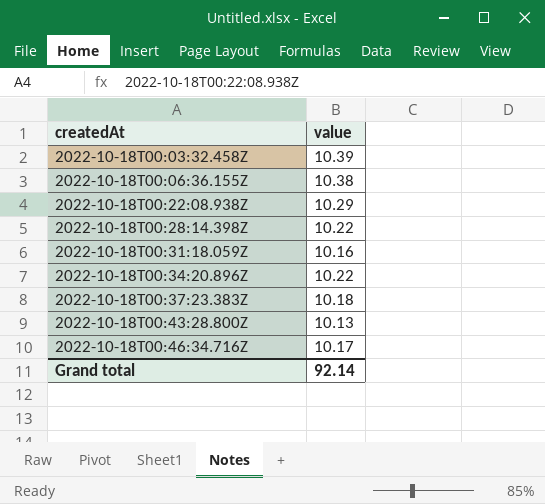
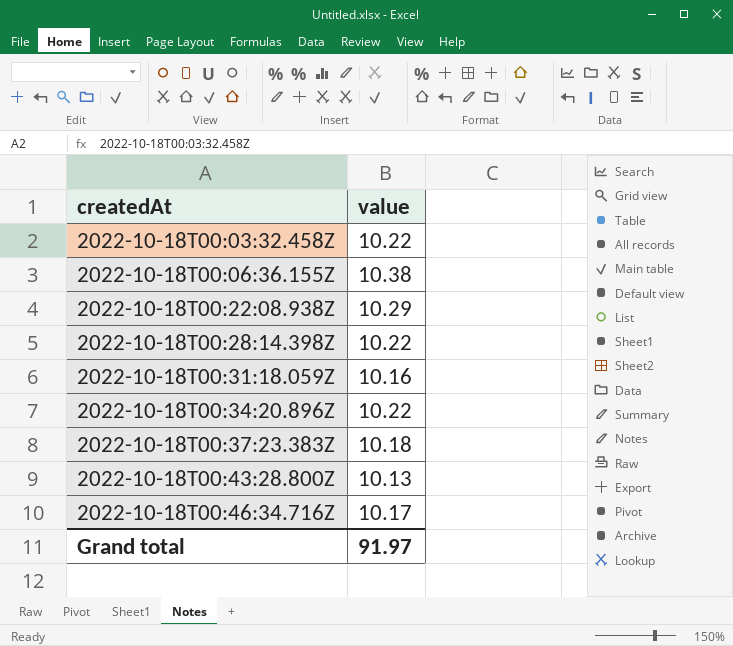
2022-10-18T00:03:32.458Z | value: 10.39 -> 10.22
Grand total | value: 92.14 -> 91.97

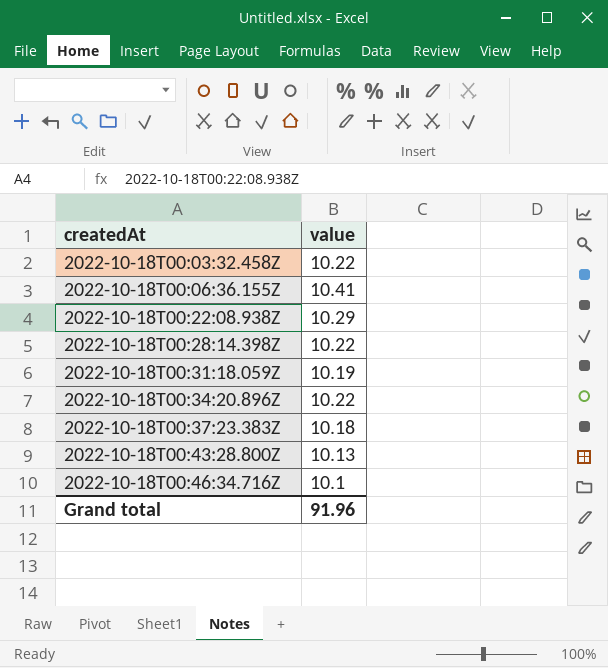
2022-10-18T00:06:36.155Z | value: 10.38 -> 10.41
2022-10-18T00:31:18.059Z | value: 10.16 -> 10.19
2022-10-18T00:46:34.716Z | value: 10.17 -> 10.1
Grand total | value: 91.97 -> 91.96

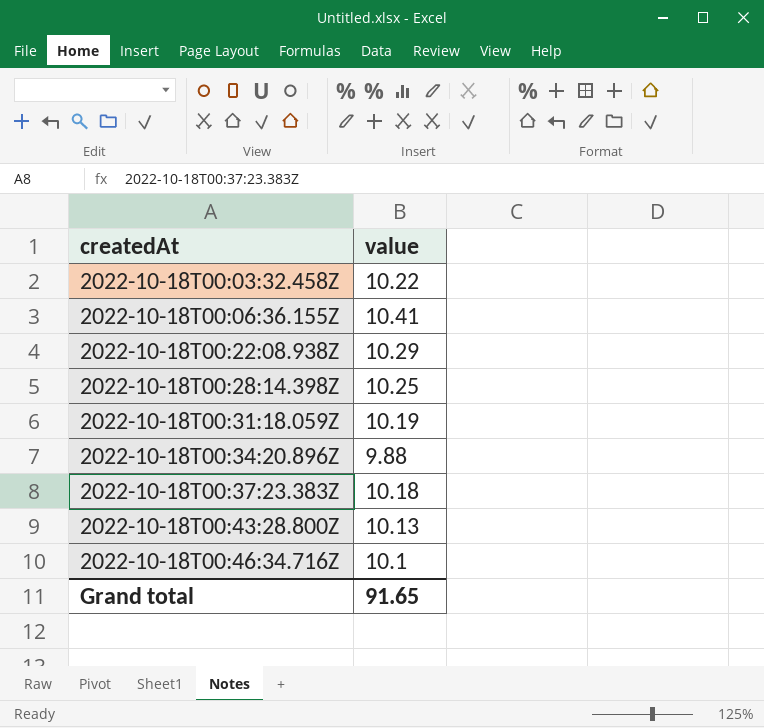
2022-10-18T00:28:14.398Z | value: 10.22 -> 10.25
2022-10-18T00:34:20.896Z | value: 10.22 -> 9.88
Grand total | value: 91.96 -> 91.65

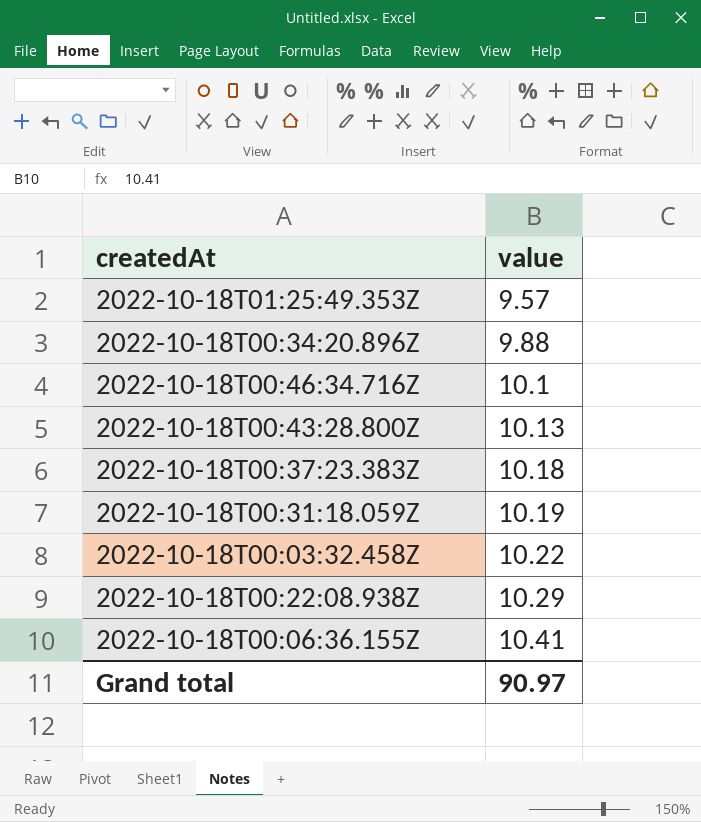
row order: createdAt ascending -> value ascending
row 2022-10-18T00:28:14.398Z: 10.25 -> none
row 2022-10-18T01:25:49.353Z: none -> 9.57
Grand total | value: 91.65 -> 90.97

